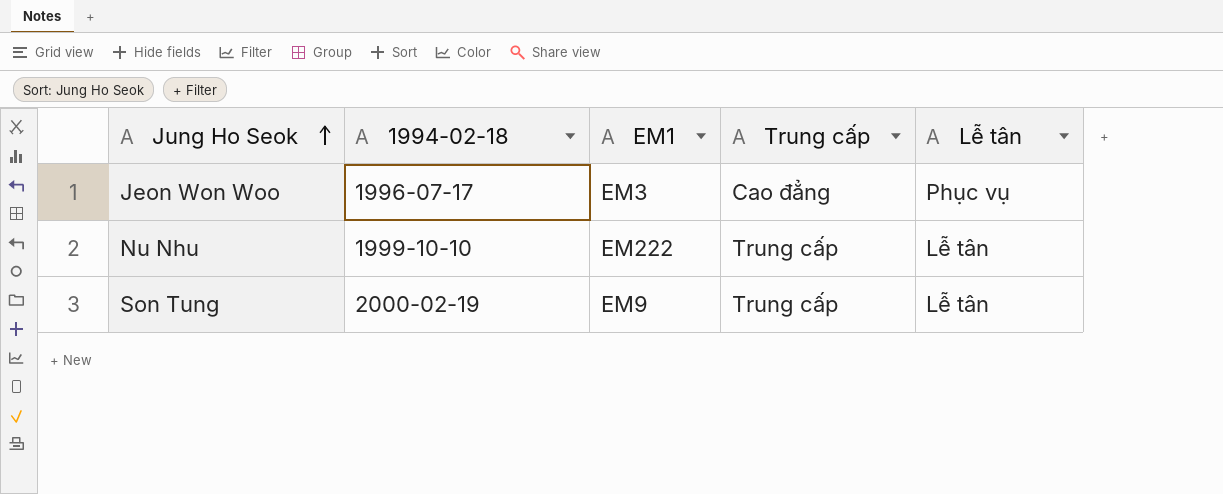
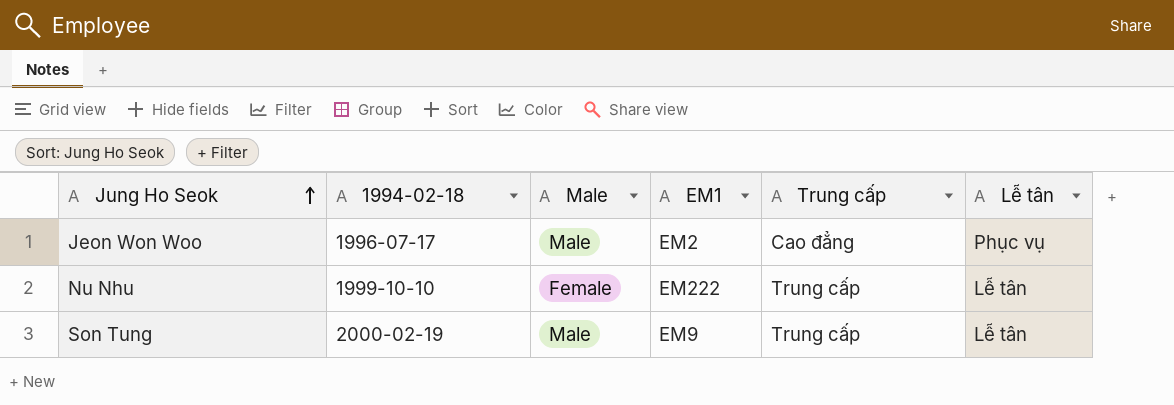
column Male | position: none -> 3
Jeon Won Woo | EM1: EM3 -> EM2

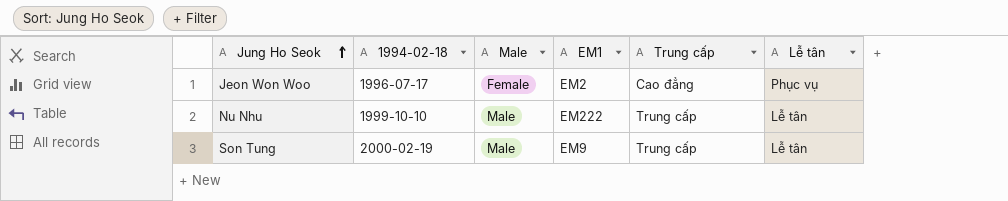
Jeon Won Woo | Male: Male -> Female
Nu Nhu | Male: Female -> Male

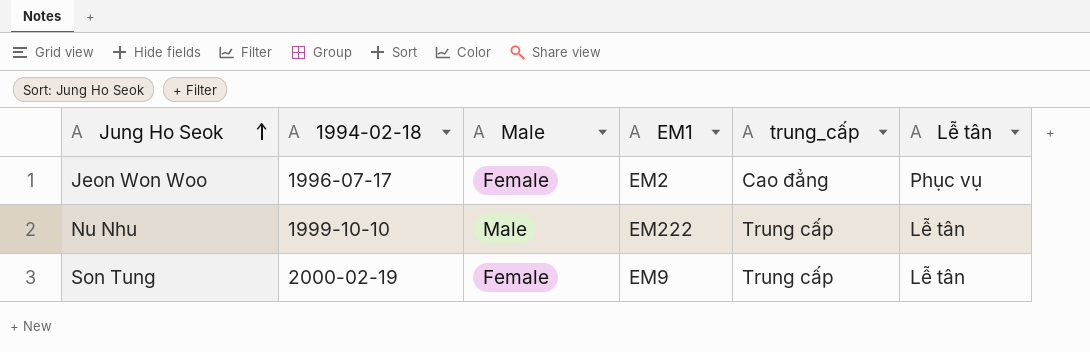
column name: Trung cấp -> trung_cấp
Son Tung | Male: Male -> Female

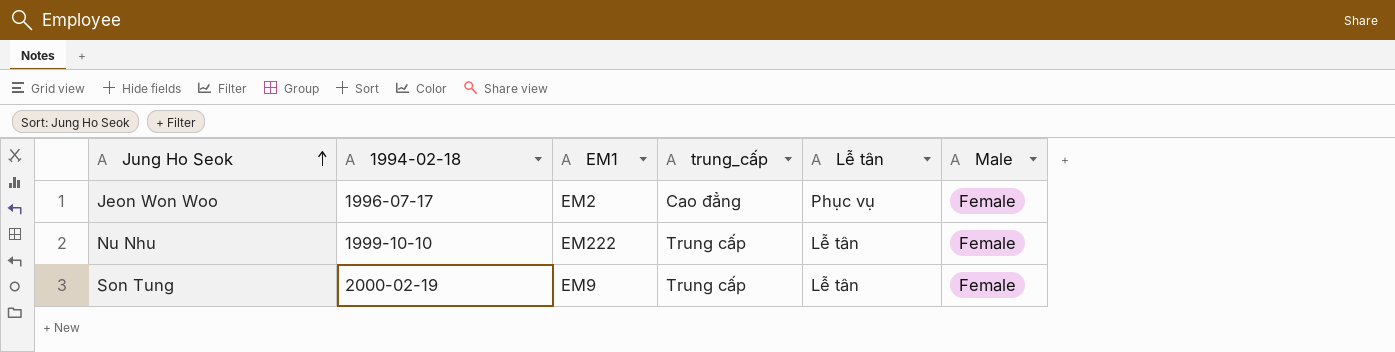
column Male | position: 3 -> 6
Nu Nhu | Male: Male -> Female

